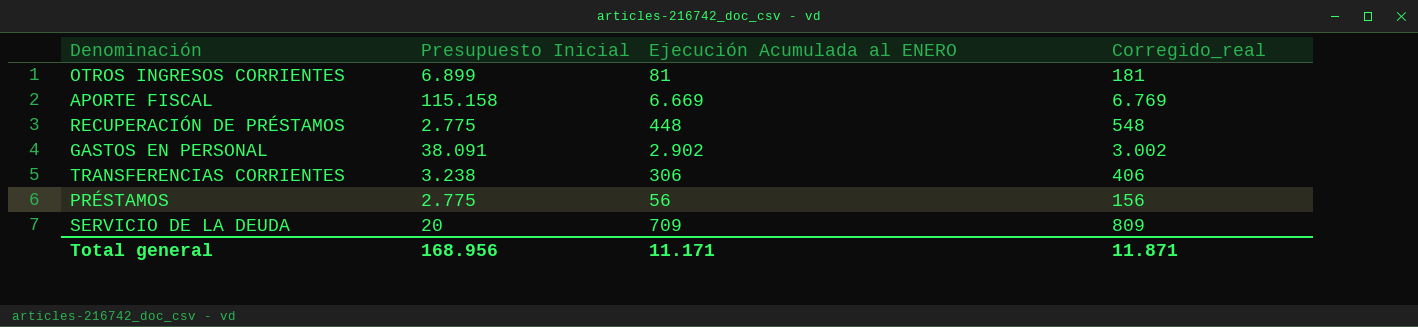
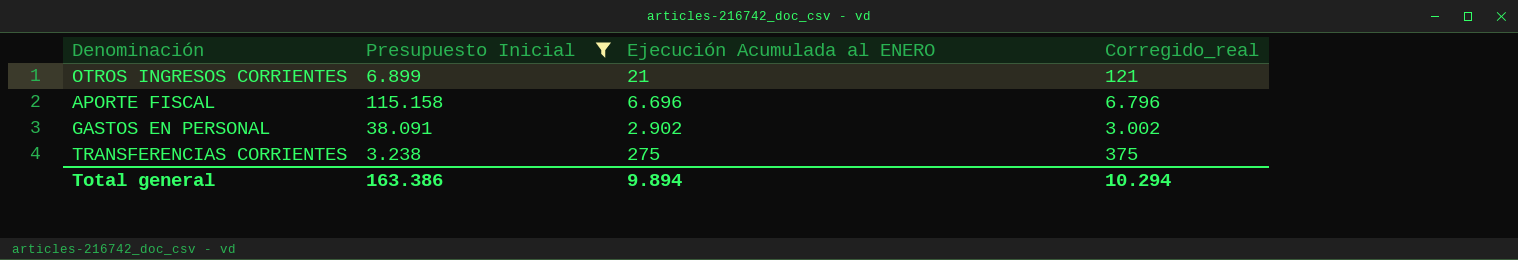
filter: none -> Presupuesto Inicial >= 3.238
OTROS INGRESOS CORRIENTES | Ejecución Acumulada al ENERO: 81 -> 21
OTROS INGRESOS CORRIENTES | Corregido_real: 181 -> 121
APORTE FISCAL | Ejecución Acumulada al ENERO: 6.669 -> 6.696
APORTE FISCAL | Corregido_real: 6.769 -> 6.796
TRANSFERENCIAS CORRIENTES | Ejecución Acumulada al ENERO: 306 -> 275
TRANSFERENCIAS CORRIENTES | Corregido_real: 406 -> 375
Total general | Presupuesto Inicial: 168.956 -> 163.386
Total general | Ejecución Acumulada al ENERO: 11.171 -> 9.894
Total general | Corregido_real: 11.871 -> 10.294

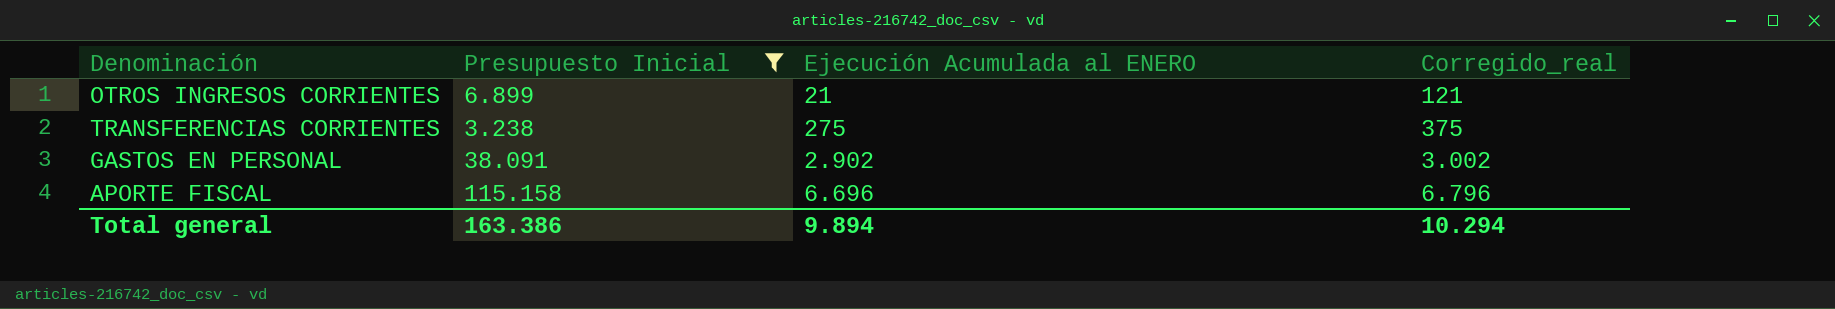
row order: none -> Ejecución Acumulada al ENERO ascending

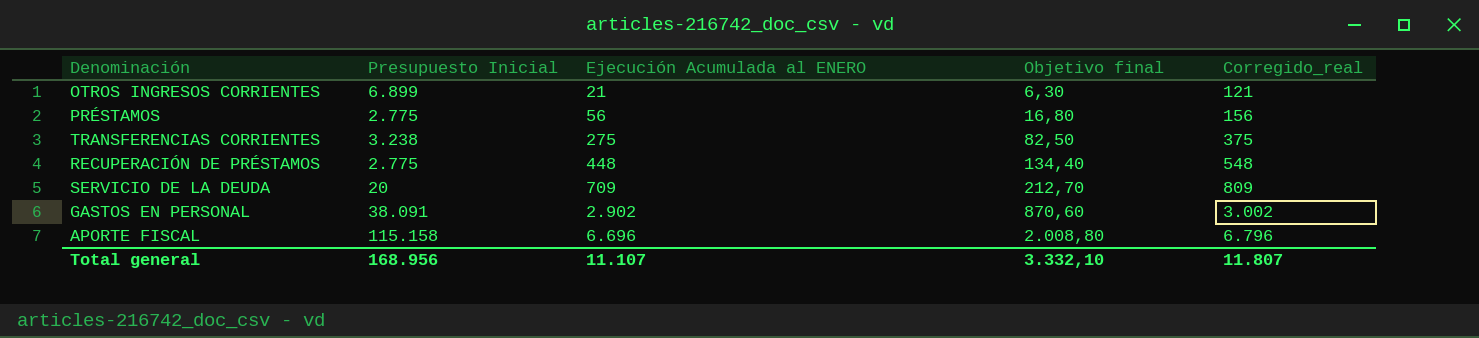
filter: Presupuesto Inicial >= 3.238 -> none
column Objetivo final | formula: none -> [Ejecución Acumulada al ENERO] * 0,3
Total general | Presupuesto Inicial: 163.386 -> 168.956
Total general | Ejecución Acumulada al ENERO: 9.894 -> 11.107
Total general | Corregido_real: 10.294 -> 11.807

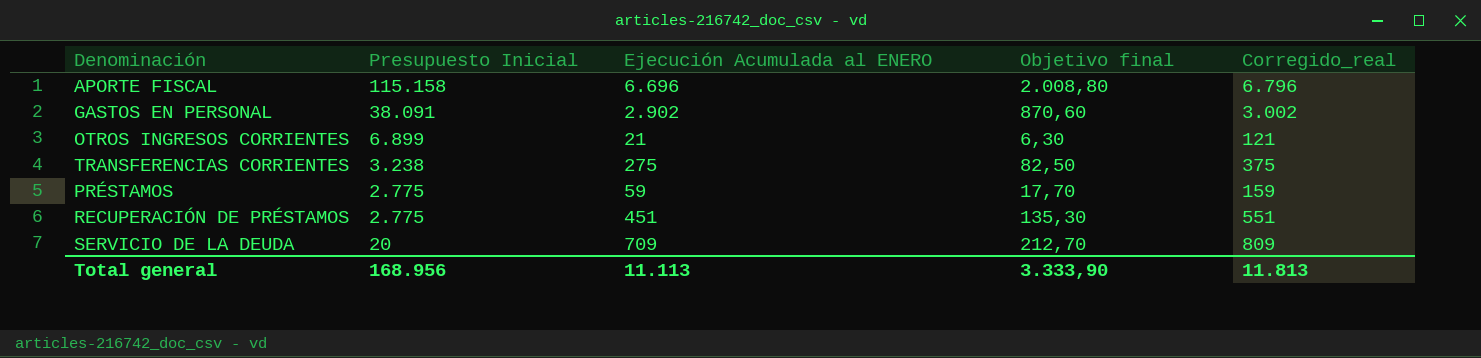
row order: Ejecución Acumulada al ENERO ascending -> Presupuesto Inicial descending
PRÉSTAMOS | Ejecución Acumulada al ENERO: 56 -> 59
PRÉSTAMOS | Objetivo final: 16,80 -> 17,70
PRÉSTAMOS | Corregido_real: 156 -> 159
RECUPERACIÓN DE PRÉSTAMOS | Ejecución Acumulada al ENERO: 448 -> 451
RECUPERACIÓN DE PRÉSTAMOS | Objetivo final: 134,40 -> 135,30
RECUPERACIÓN DE PRÉSTAMOS | Corregido_real: 548 -> 551
Total general | Ejecución Acumulada al ENERO: 11.107 -> 11.113
Total general | Objetivo final: 3.332,10 -> 3.333,90
Total general | Corregido_real: 11.807 -> 11.813

